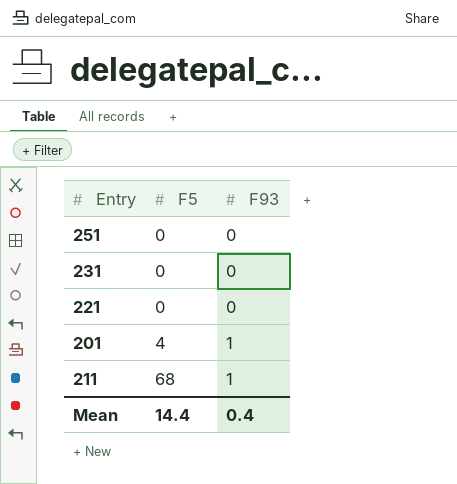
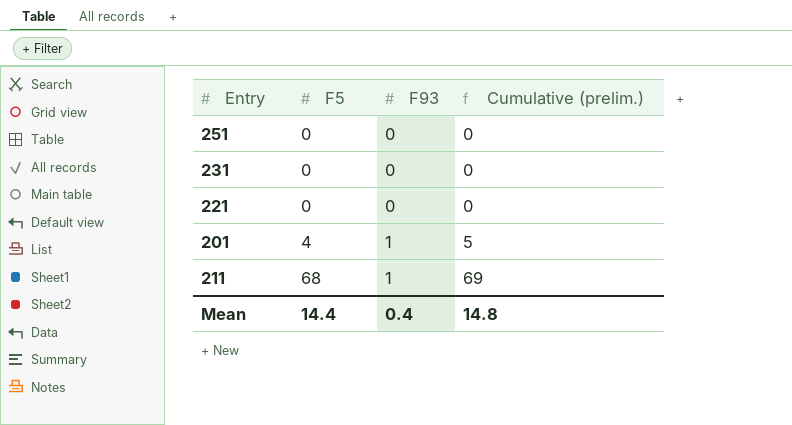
column Cumulative (prelim.) | formula: none -> [F5] + [F93]

